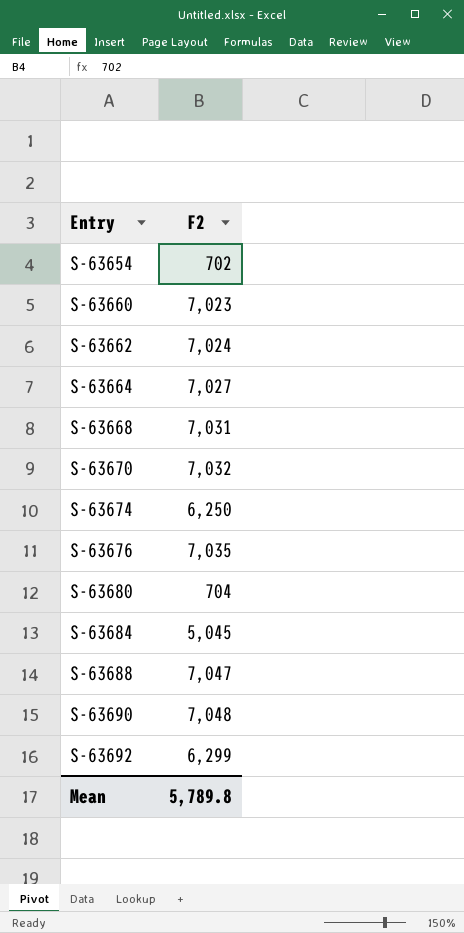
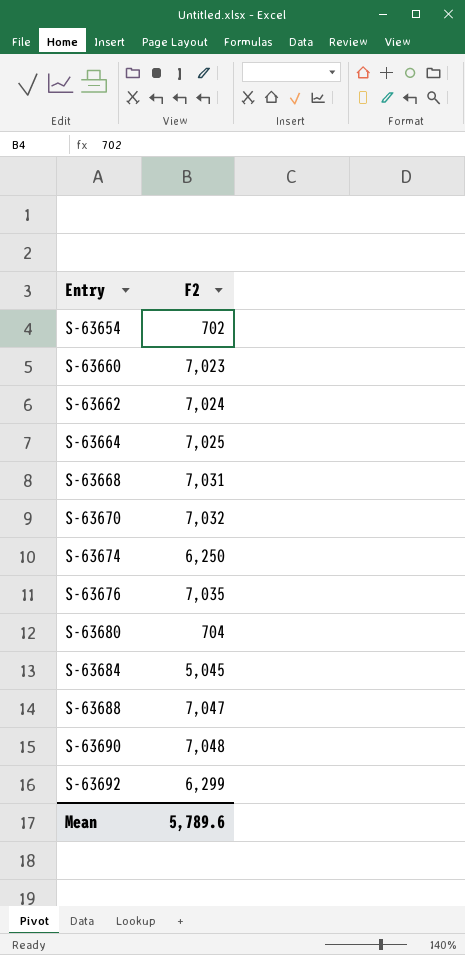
S-63664 | F2: 7,027 -> 7,025
Mean | F2: 5,789.8 -> 5,789.6

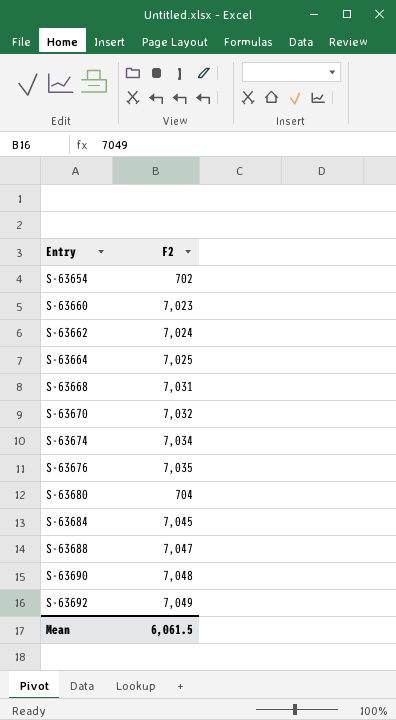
S-63674 | F2: 6,250 -> 7,034
S-63684 | F2: 5,045 -> 7,045
S-63692 | F2: 6,299 -> 7,049
Mean | F2: 5,789.6 -> 6,061.5

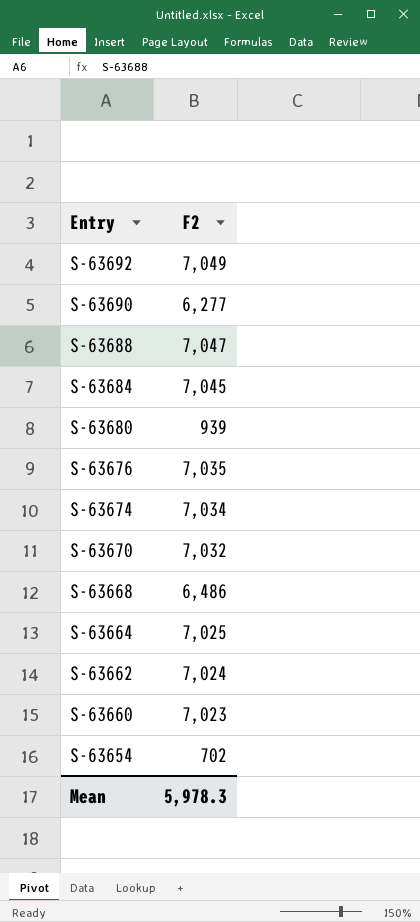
row order: Entry ascending -> Entry descending
S-63690 | F2: 7,048 -> 6,277
S-63680 | F2: 704 -> 939
S-63668 | F2: 7,031 -> 6,486
Mean | F2: 6,061.5 -> 5,978.3

